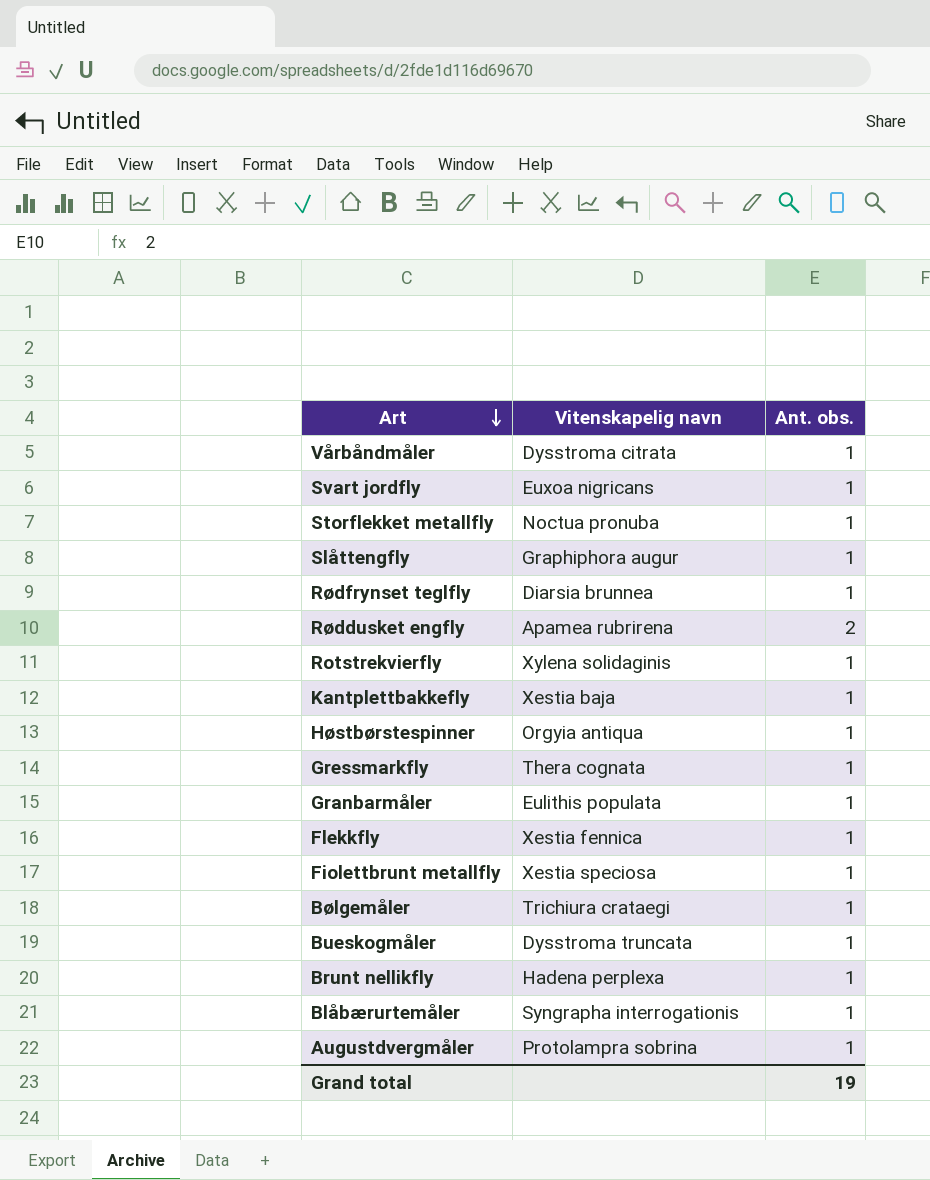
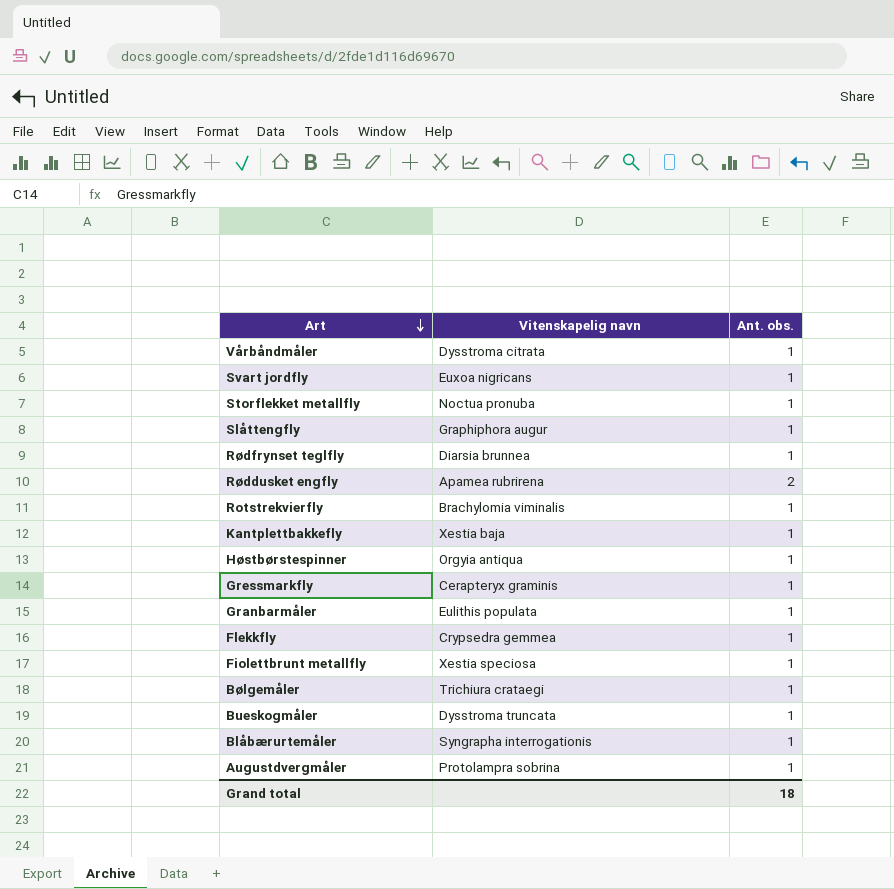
row Brunt nellikfly: Hadena perplexa | 1 -> none
Rotstrekvierfly | Vitenskapelig navn: Xylena solidaginis -> Brachylomia viminalis
Gressmarkfly | Vitenskapelig navn: Thera cognata -> Cerapteryx graminis
Flekkfly | Vitenskapelig navn: Xestia fennica -> Crypsedra gemmea
Grand total | Ant. obs.: 19 -> 18

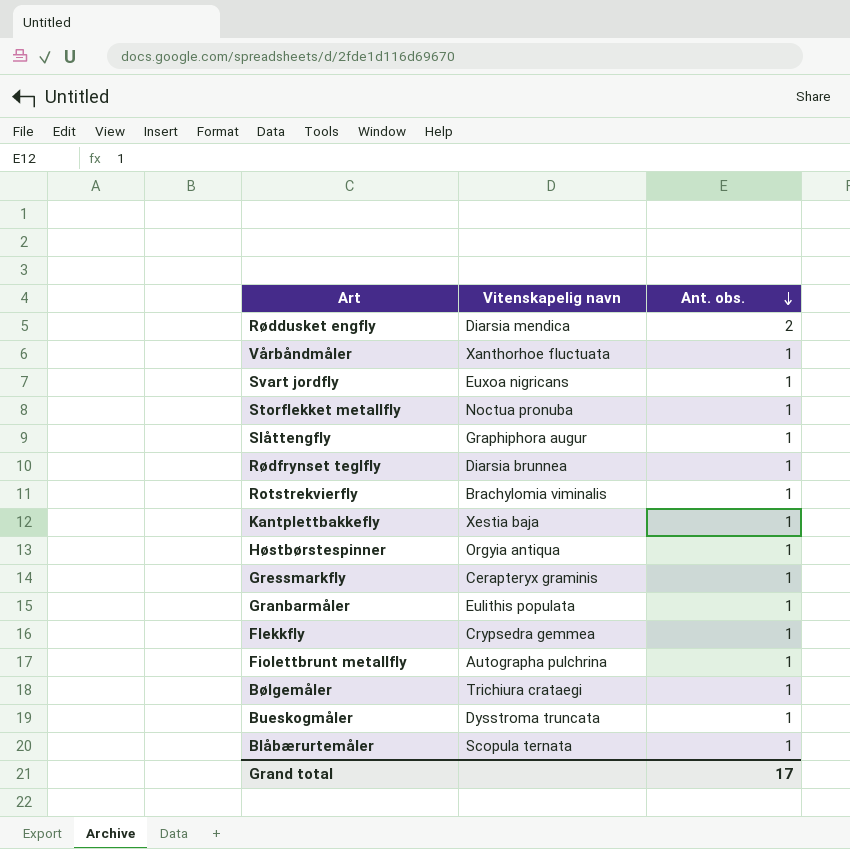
row order: Art descending -> Ant. obs. descending
row Augustdvergmåler: Protolampra sobrina | 1 -> none
Røddusket engfly | Vitenskapelig navn: Apamea rubrirena -> Diarsia mendica
Vårbåndmåler | Vitenskapelig navn: Dysstroma citrata -> Xanthorhoe fluctuata
Fiolettbrunt metallfly | Vitenskapelig navn: Xestia speciosa -> Autographa pulchrina
Blåbærurtemåler | Vitenskapelig navn: Syngrapha interrogationis -> Scopula ternata
Grand total | Ant. obs.: 18 -> 17

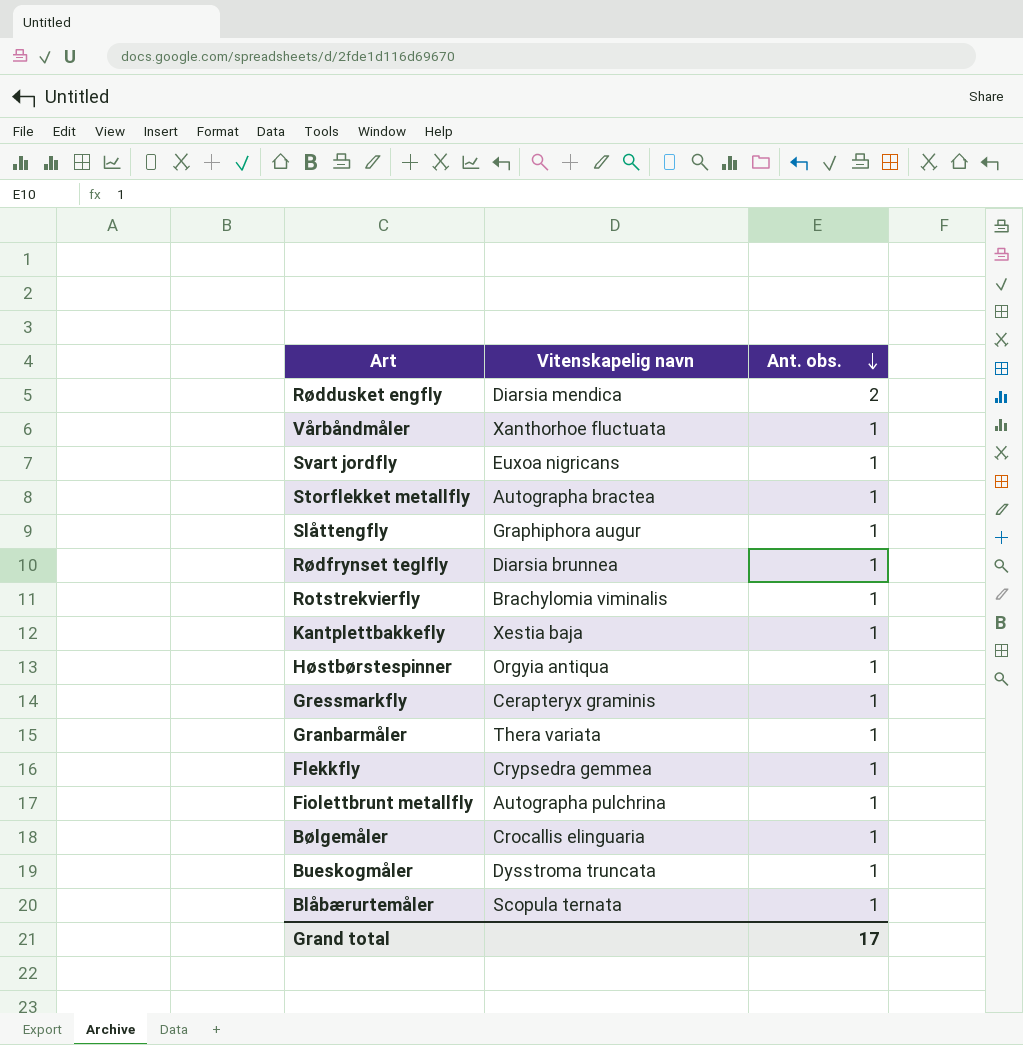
Storflekket metallfly | Vitenskapelig navn: Noctua pronuba -> Autographa bractea
Granbarmåler | Vitenskapelig navn: Eulithis populata -> Thera variata
Bølgemåler | Vitenskapelig navn: Trichiura crataegi -> Crocallis elinguaria

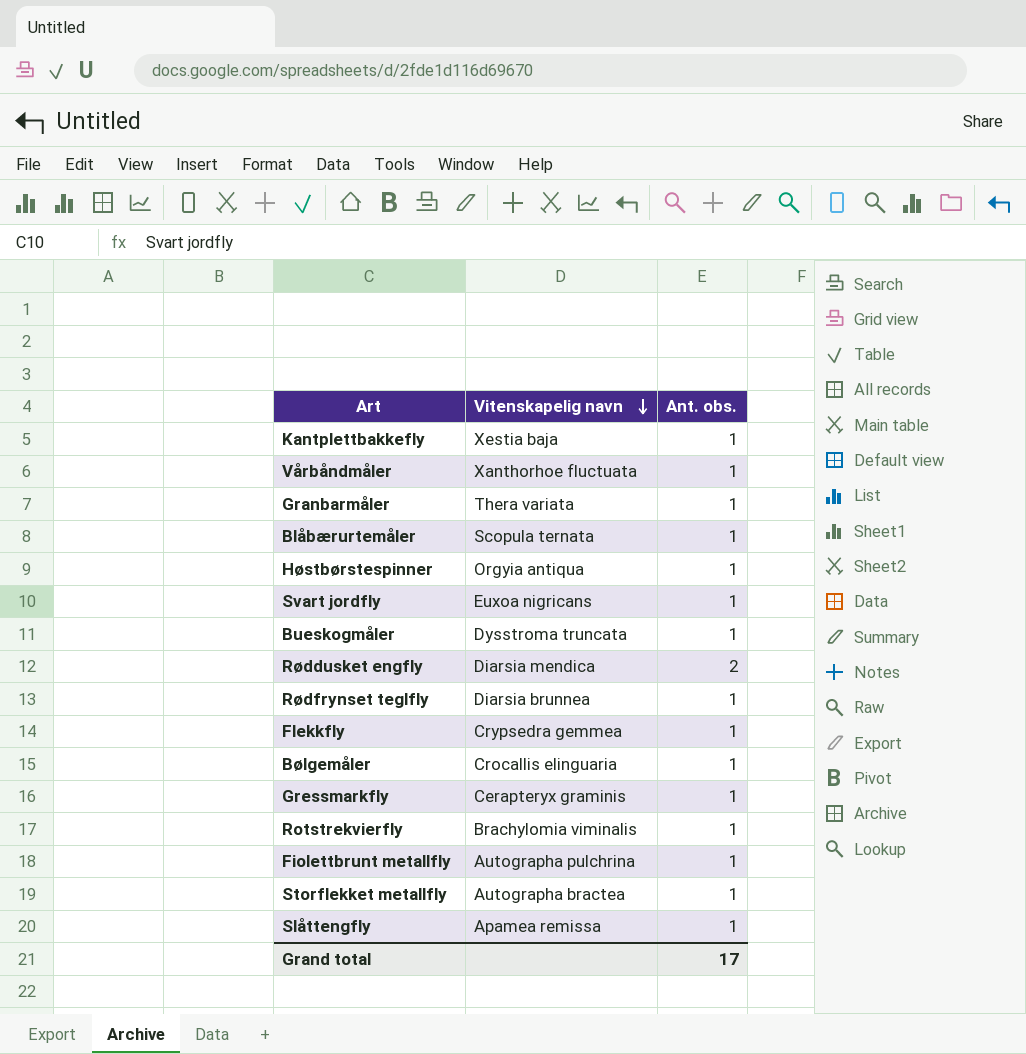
row order: Ant. obs. descending -> Vitenskapelig navn descending
Slåttengfly | Vitenskapelig navn: Graphiphora augur -> Apamea remissa

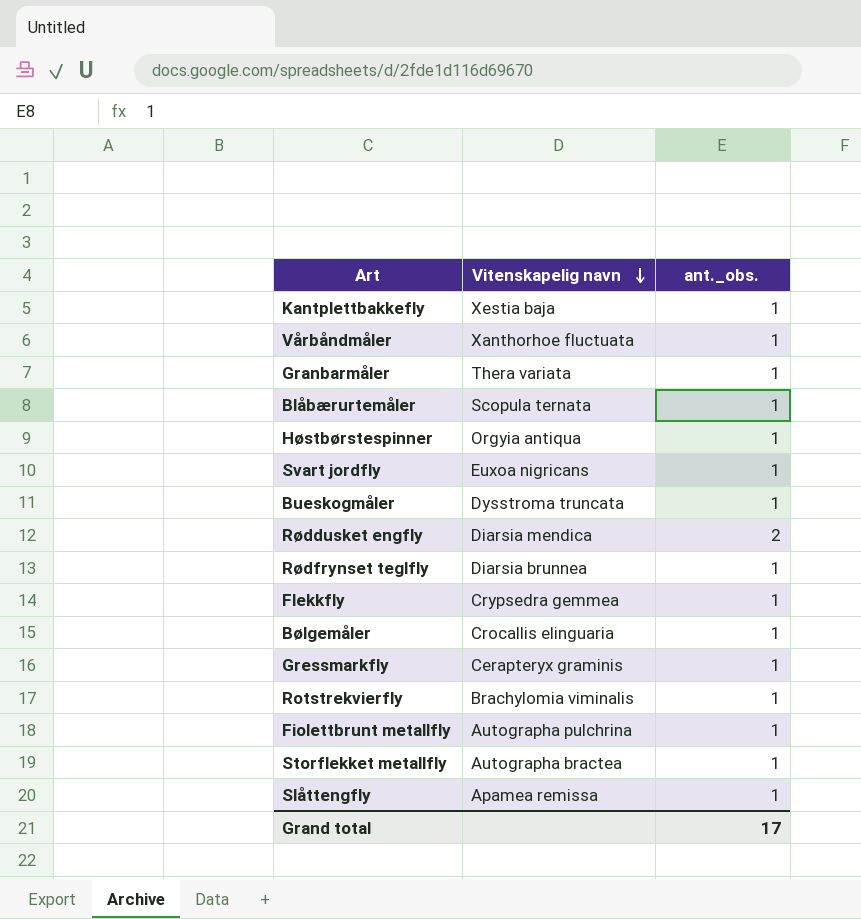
column name: Ant. obs. -> ant._obs.

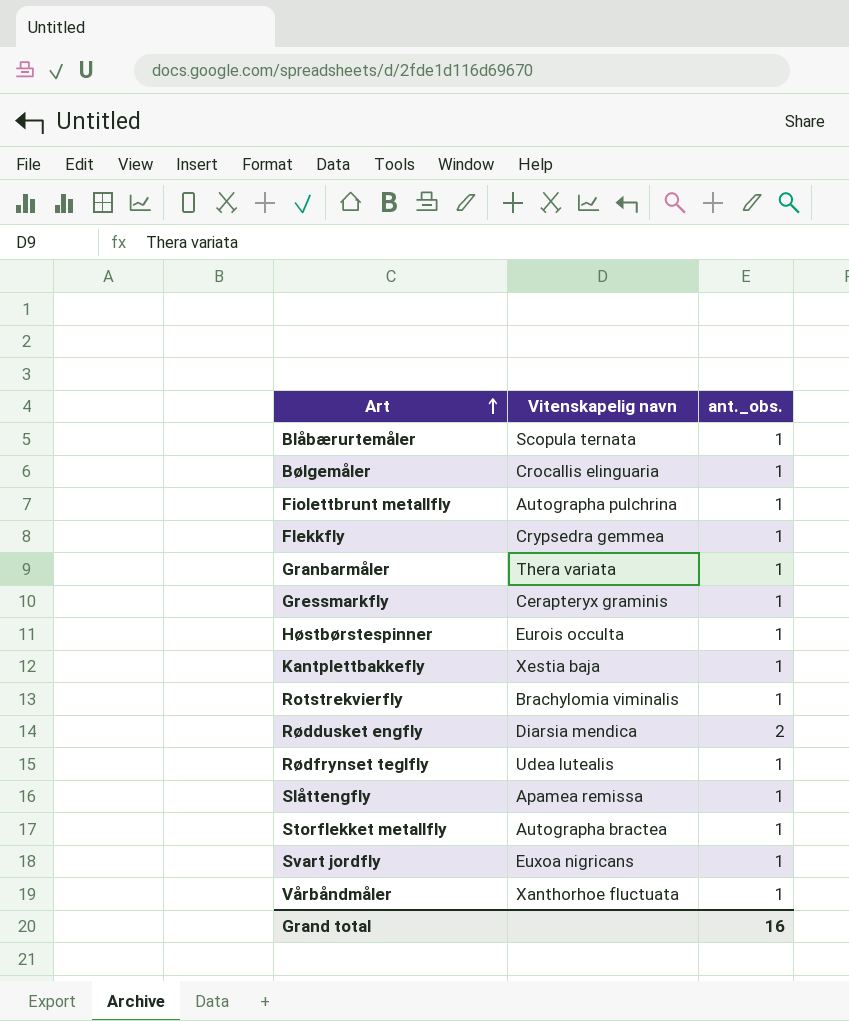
row order: Vitenskapelig navn descending -> Art ascending
row Bueskogmåler: Dysstroma truncata | 1 -> none
Høstbørstespinner | Vitenskapelig navn: Orgyia antiqua -> Eurois occulta
Rødfrynset teglfly | Vitenskapelig navn: Diarsia brunnea -> Udea lutealis
Grand total | ant._obs.: 17 -> 16

